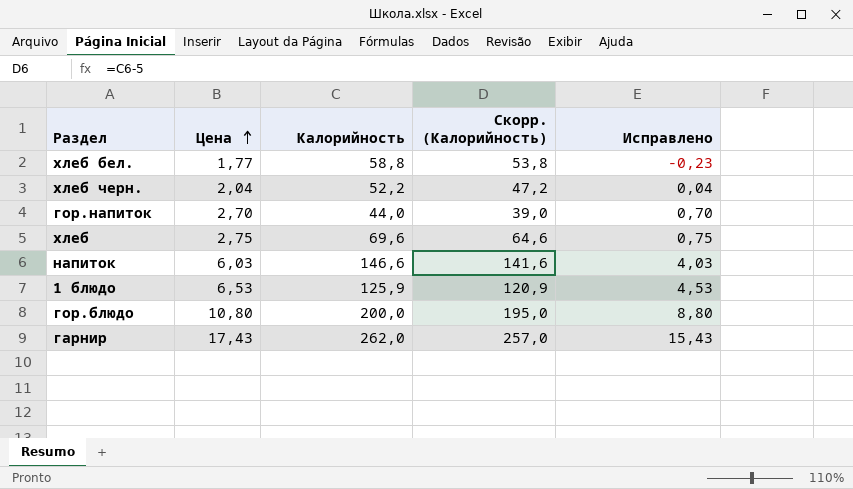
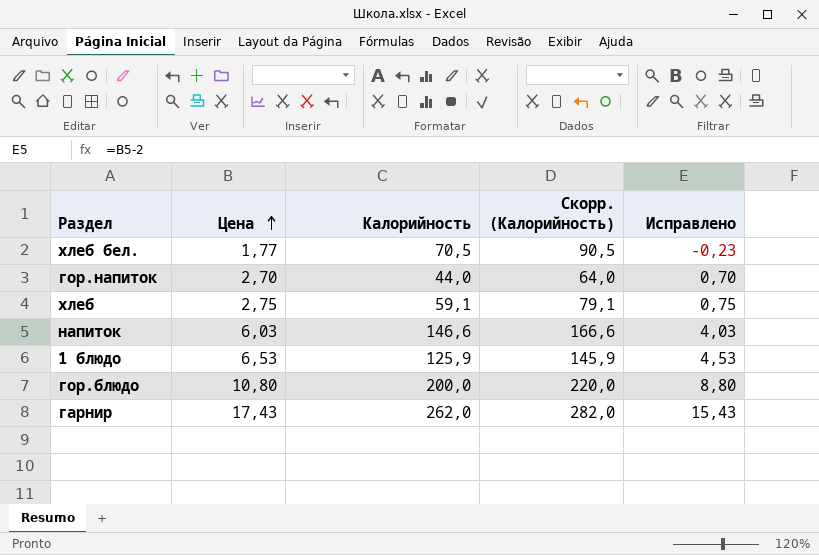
column Скорр. (Калорийность) | formula: [Калорийность] - 5 -> [Калорийность] + 20
row хлеб черн.: 2,04 | 52,2 | 47,2 | 0,04 -> none
хлеб бел. | Калорийность: 58,8 -> 70,5
хлеб | Калорийность: 69,6 -> 59,1

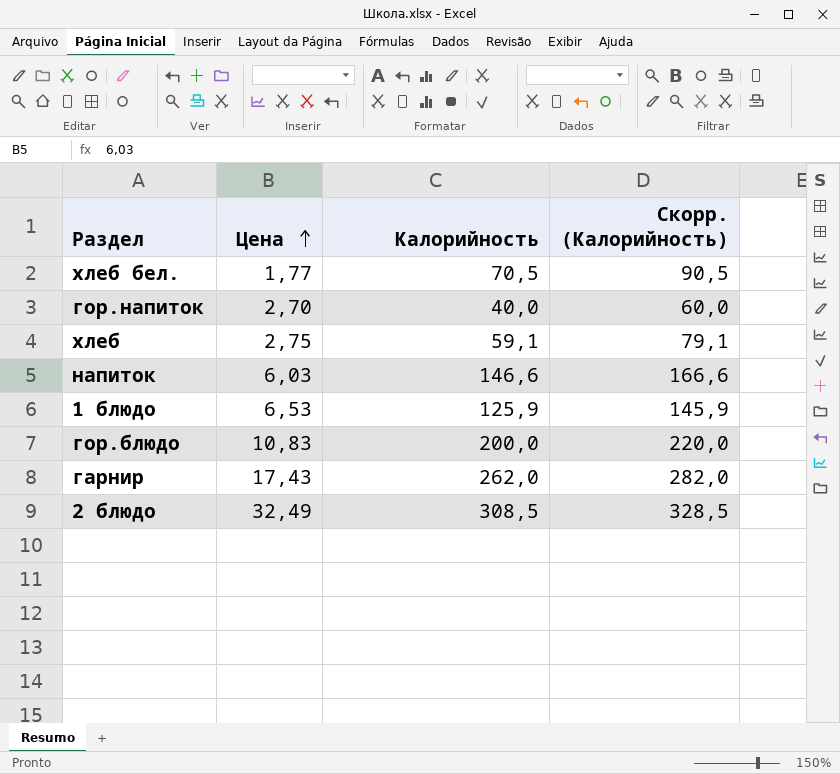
column Исправлено | formula: [Цена] - 2 -> none
гор.напиток | Калорийность: 44,0 -> 40,0
гор.напиток | Скорр. (Калорийность): 64,0 -> 60,0
гор.блюдо | Цена: 10,80 -> 10,83
row 2 блюдо: none -> 32,49 | 308,5 | 328,5

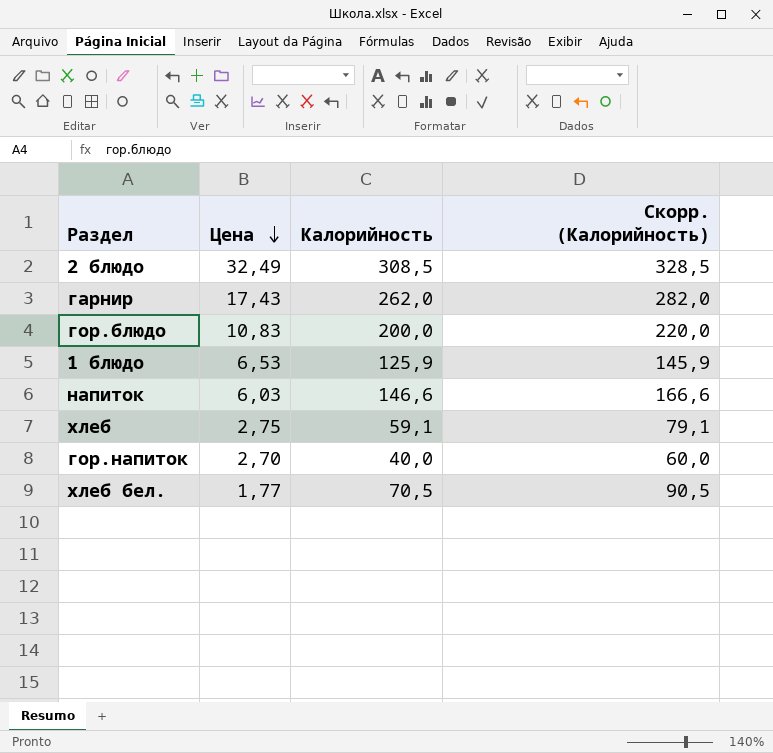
row order: Цена ascending -> Цена descending

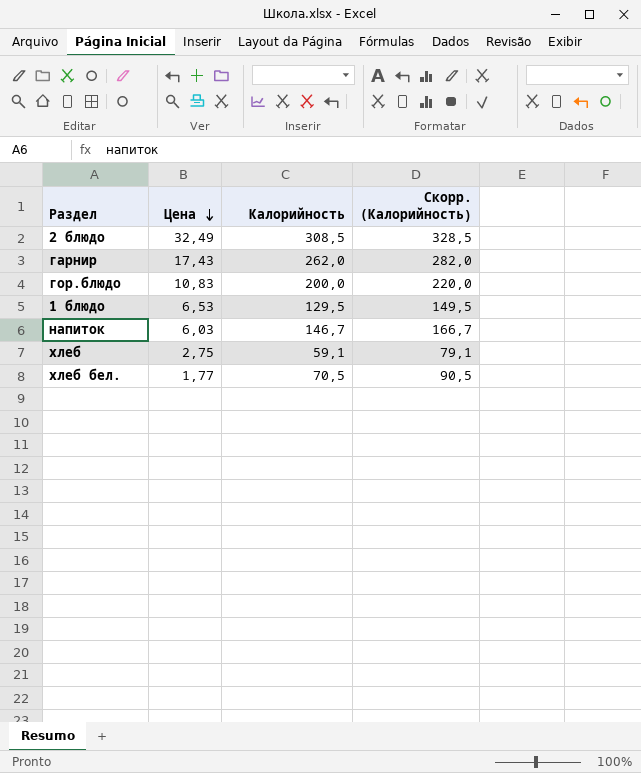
row гор.напиток: 2,70 | 40,0 | 60,0 -> none
1 блюдо | Калорийность: 125,9 -> 129,5
1 блюдо | Скорр. (Калорийность): 145,9 -> 149,5
напиток | Калорийность: 146,6 -> 146,7
напиток | Скорр. (Калорийность): 166,6 -> 166,7

